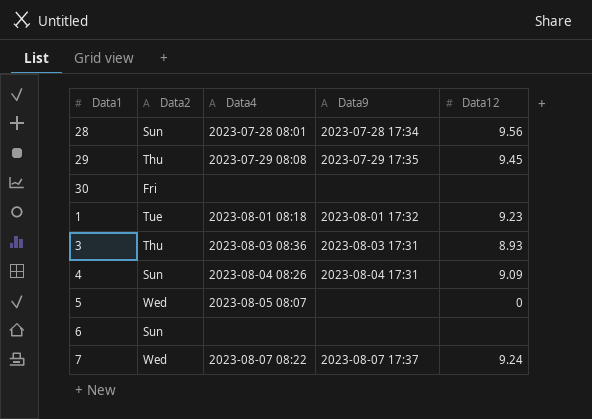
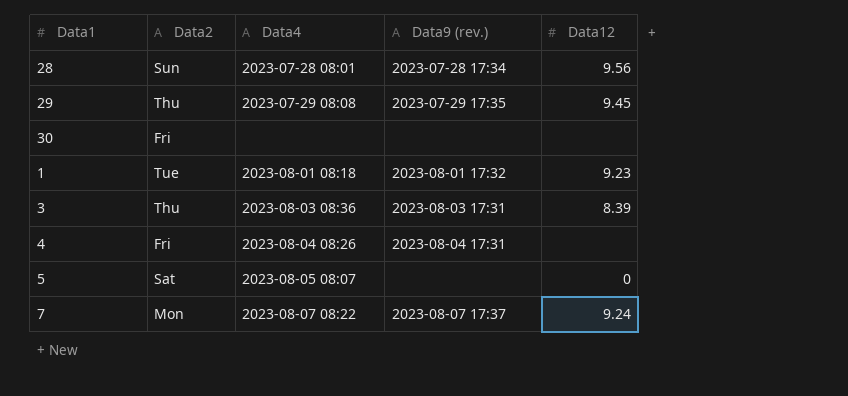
column name: Data9 -> Data9 (rev.)
row 6: Sun | none | none | none -> none
3 | Data12: 8.93 -> 8.39
4 | Data2: Sun -> Fri
4 | Data12: 9.09 -> none
5 | Data2: Wed -> Sat
7 | Data2: Wed -> Mon

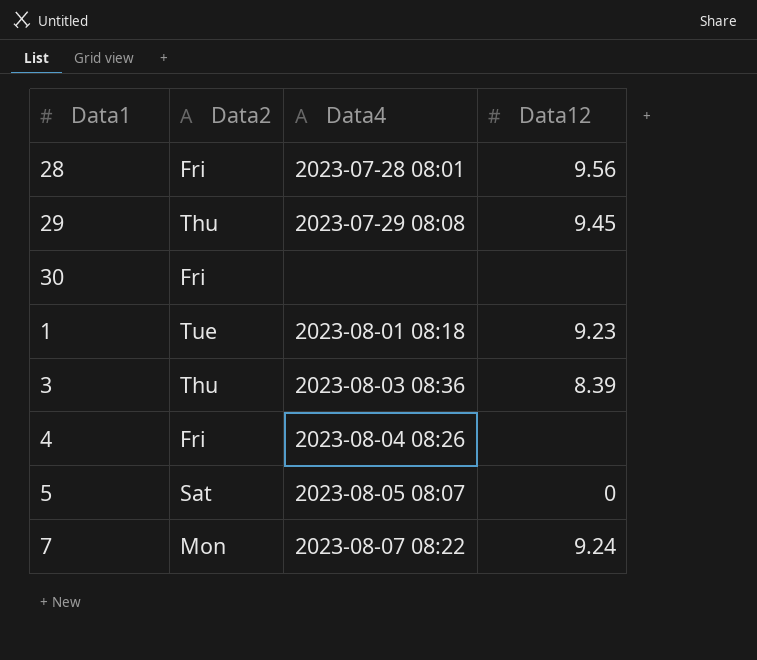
column Data9 (rev.) | position: 4 -> none
28 | Data2: Sun -> Fri

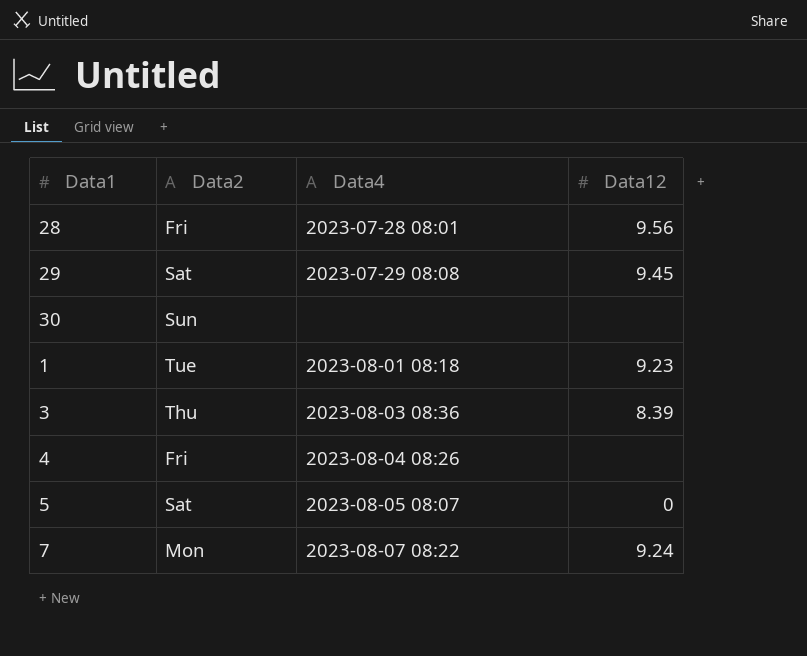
29 | Data2: Thu -> Sat
30 | Data2: Fri -> Sun

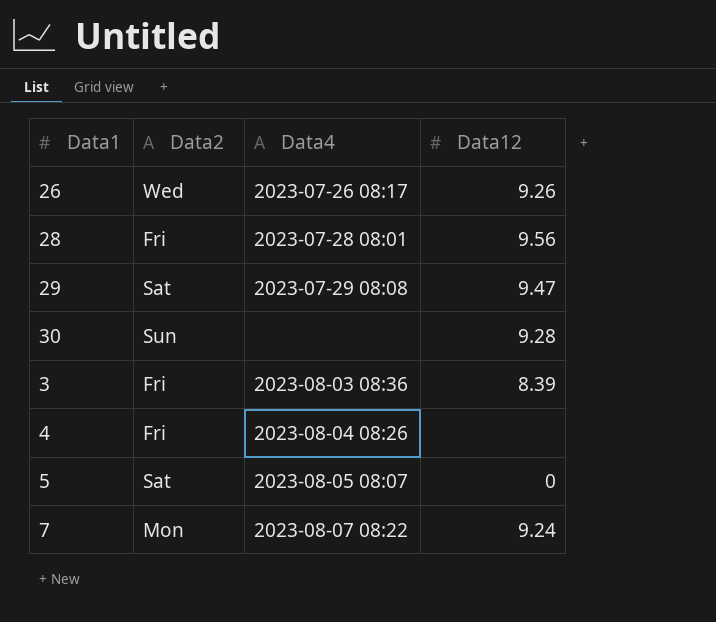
row 1: Tue | 2023-08-01 08:18 | 9.23 -> none
row 26: none -> Wed | 2023-07-26 08:17 | 9.26
29 | Data12: 9.45 -> 9.47
30 | Data12: none -> 9.28
3 | Data2: Thu -> Fri

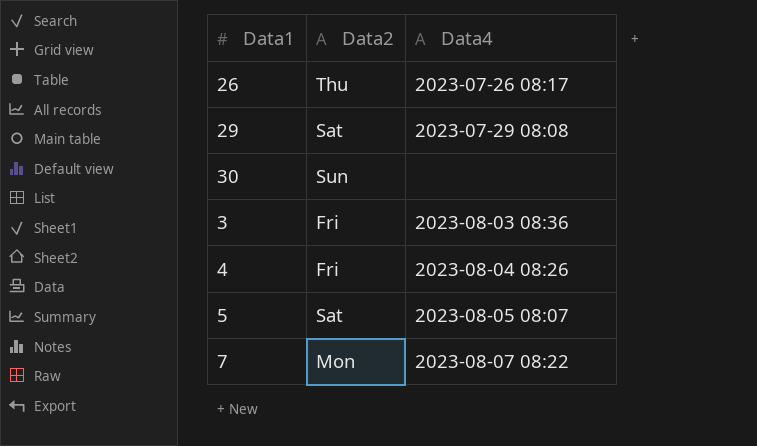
column Data12 | position: 4 -> none
row 28: Fri | 2023-07-28 08:01 | 9.56 -> none
26 | Data2: Wed -> Thu

